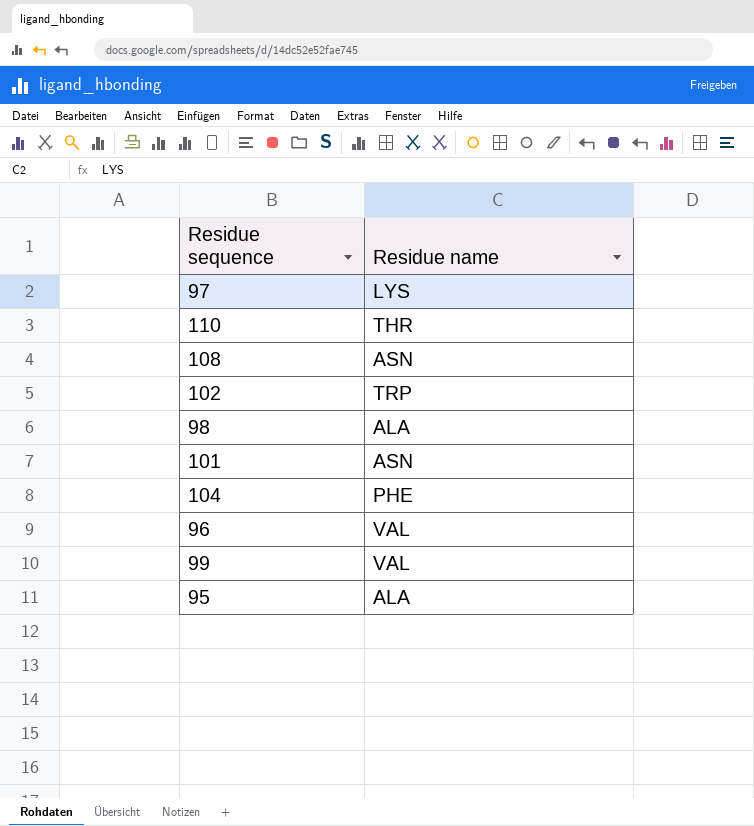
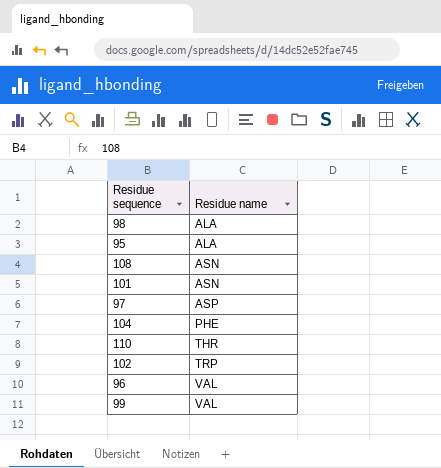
row order: none -> Residue name ascending
97 | Residue name: LYS -> ASP

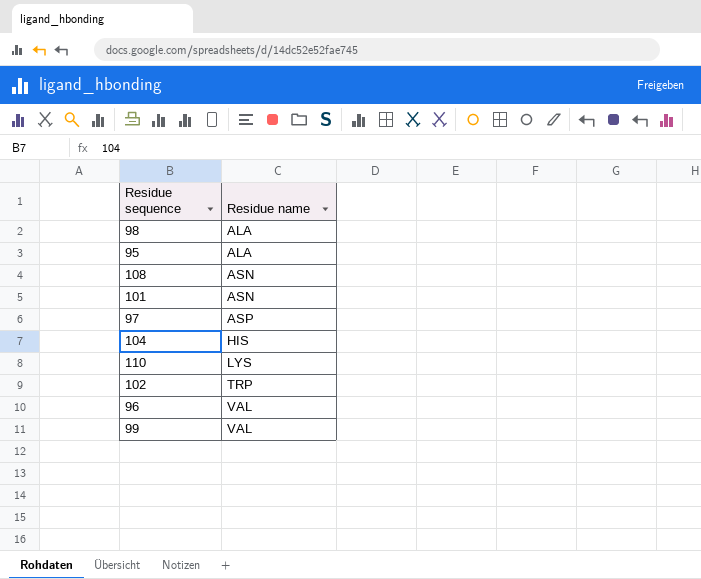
104 | Residue name: PHE -> HIS
110 | Residue name: THR -> LYS

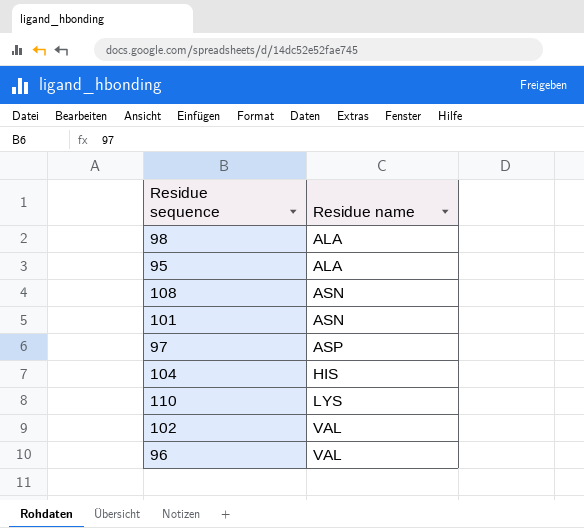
row 99: VAL -> none
102 | Residue name: TRP -> VAL

